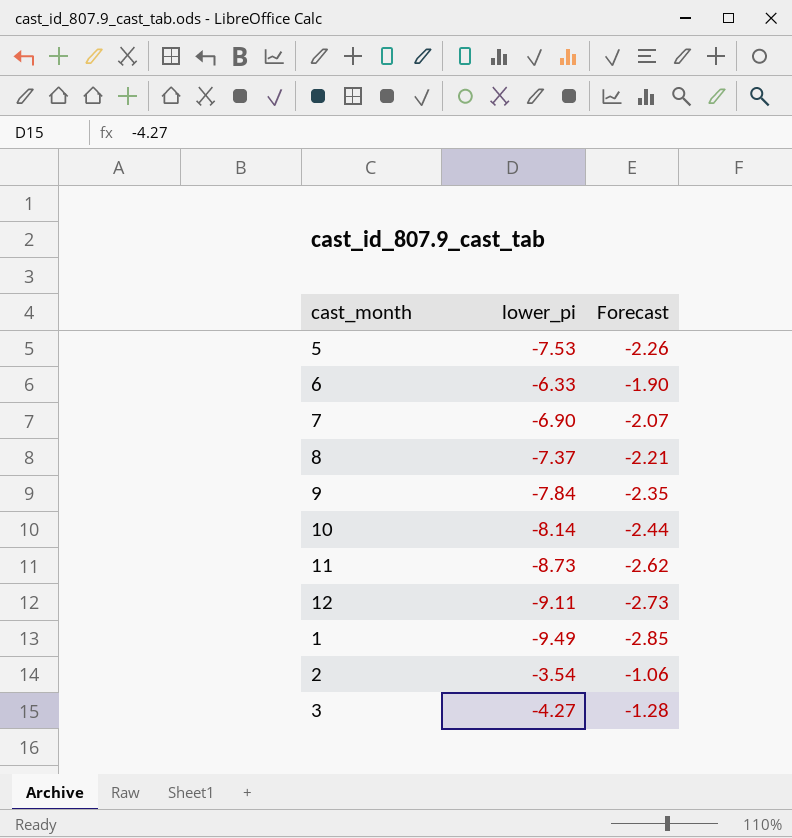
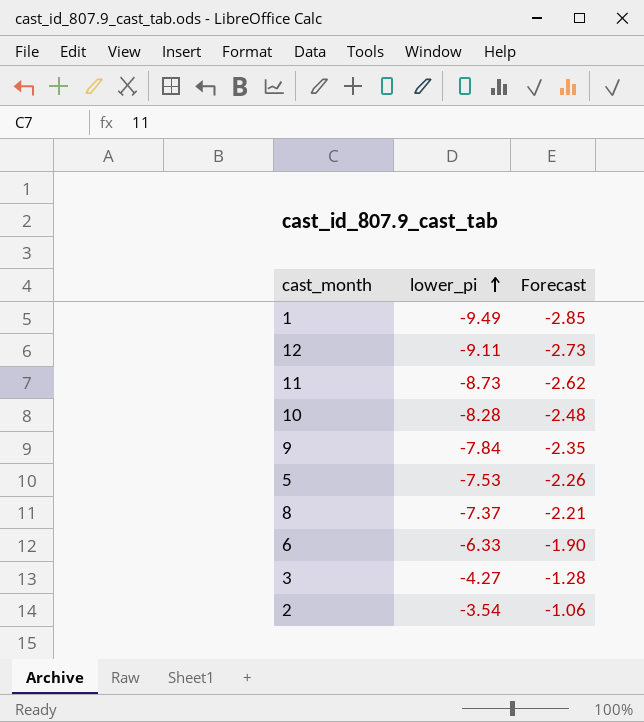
row order: none -> lower_pi ascending
row 7: -6.90 | -2.07 -> none
10 | lower_pi: -8.14 -> -8.28
10 | Forecast: -2.44 -> -2.48

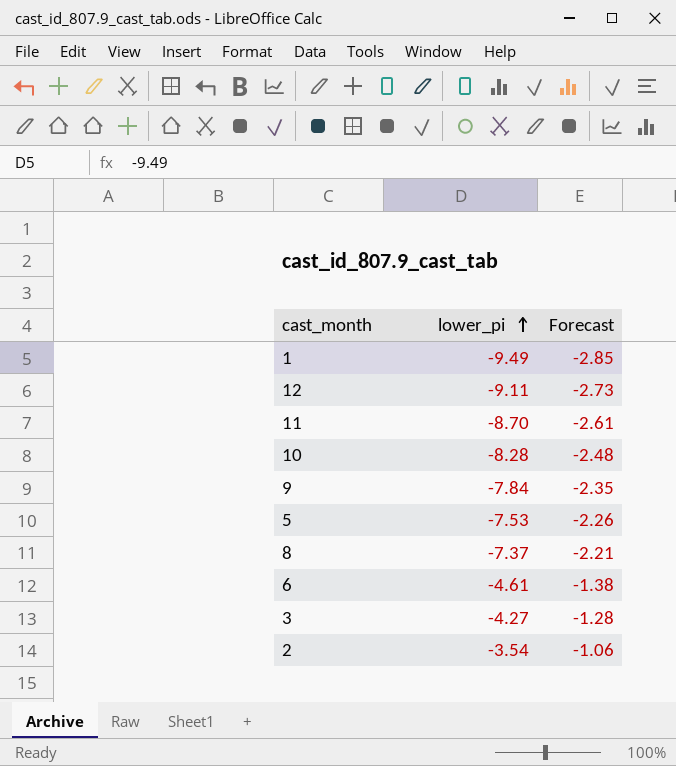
11 | lower_pi: -8.73 -> -8.70
11 | Forecast: -2.62 -> -2.61
6 | lower_pi: -6.33 -> -4.61
6 | Forecast: -1.90 -> -1.38

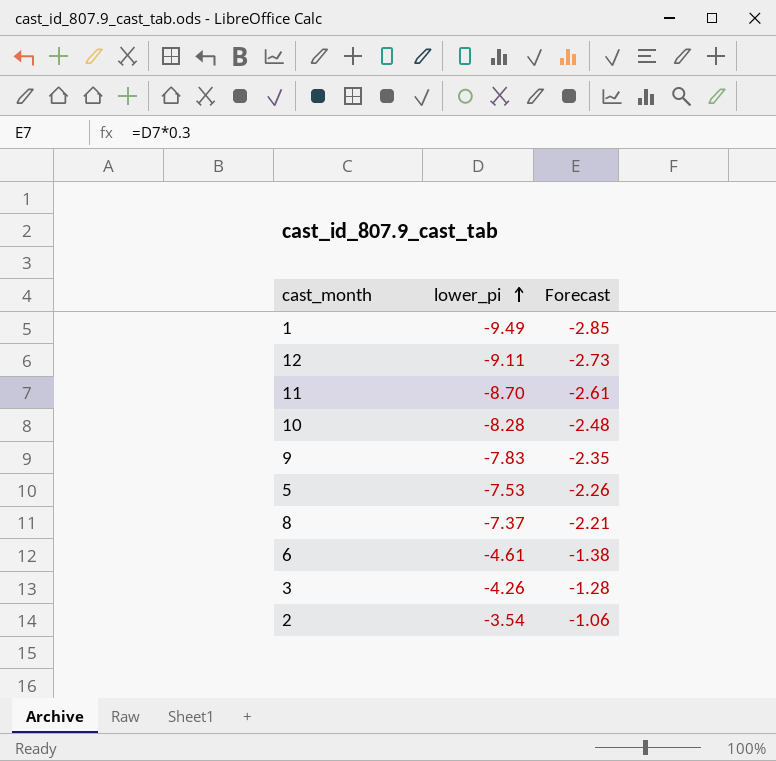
9 | lower_pi: -7.84 -> -7.83
3 | lower_pi: -4.27 -> -4.26

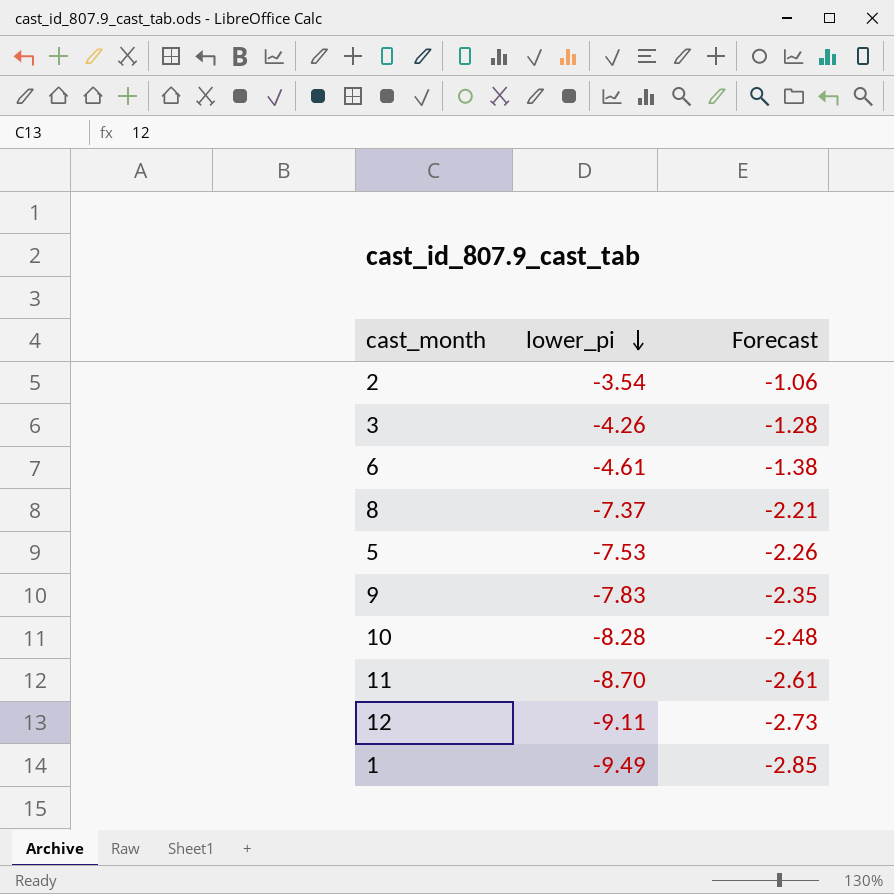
row order: lower_pi ascending -> lower_pi descending

